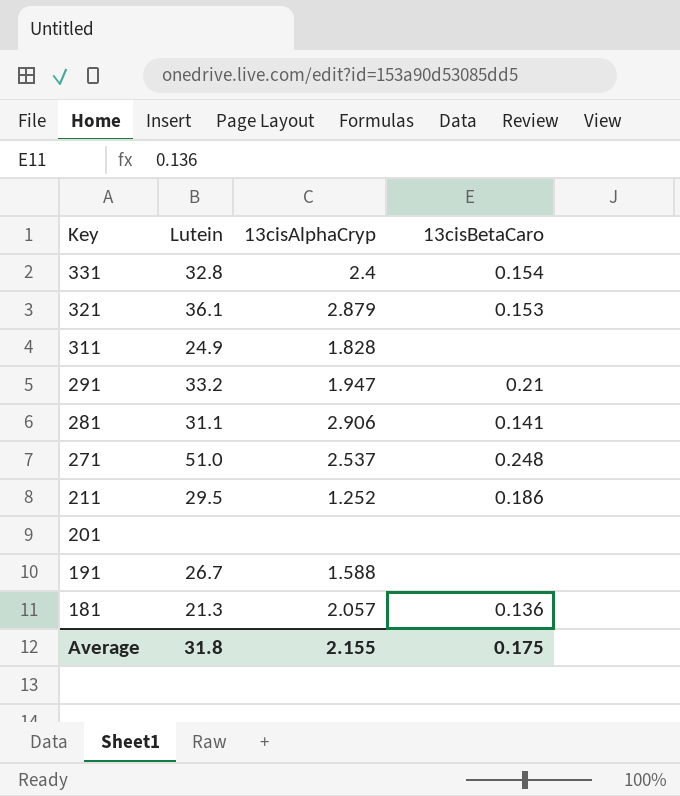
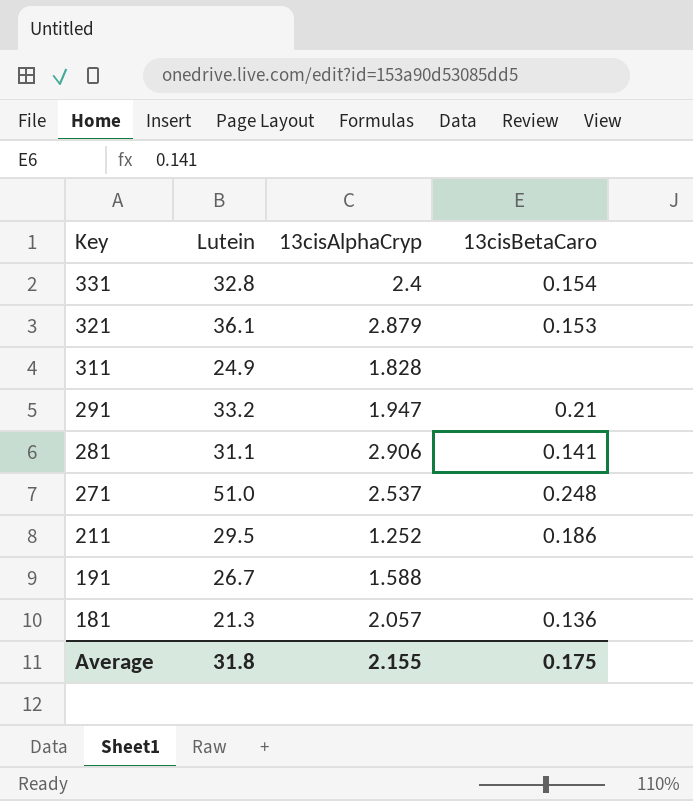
row 201: none | none | none -> none

